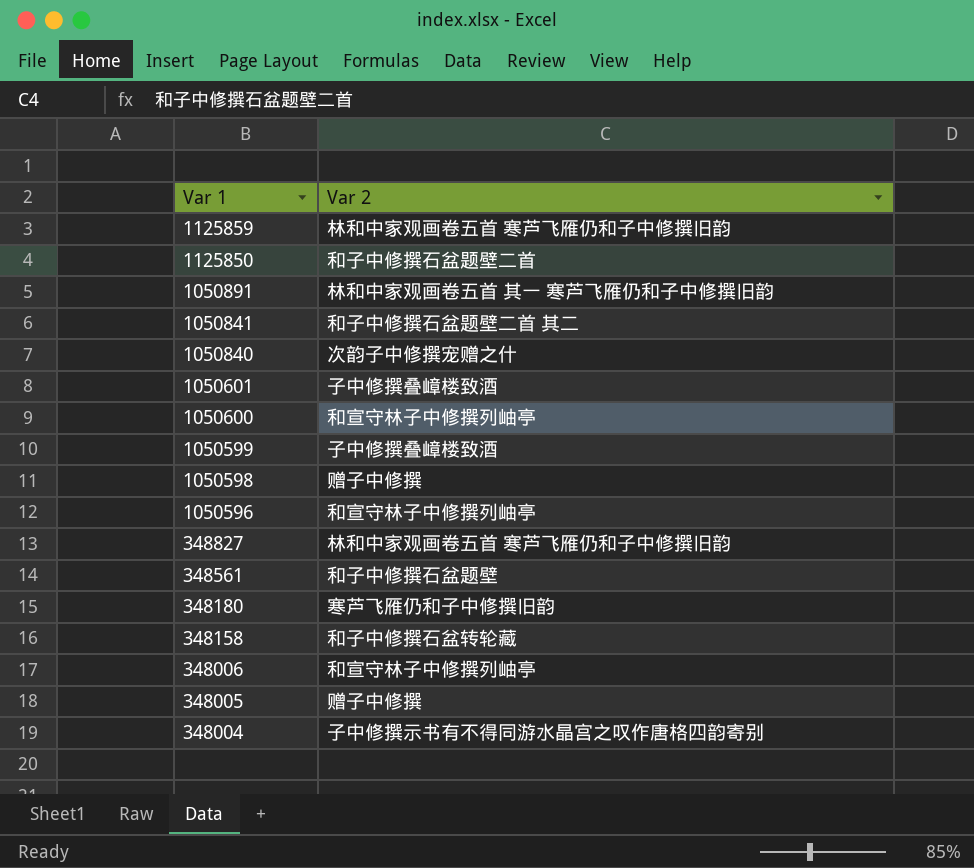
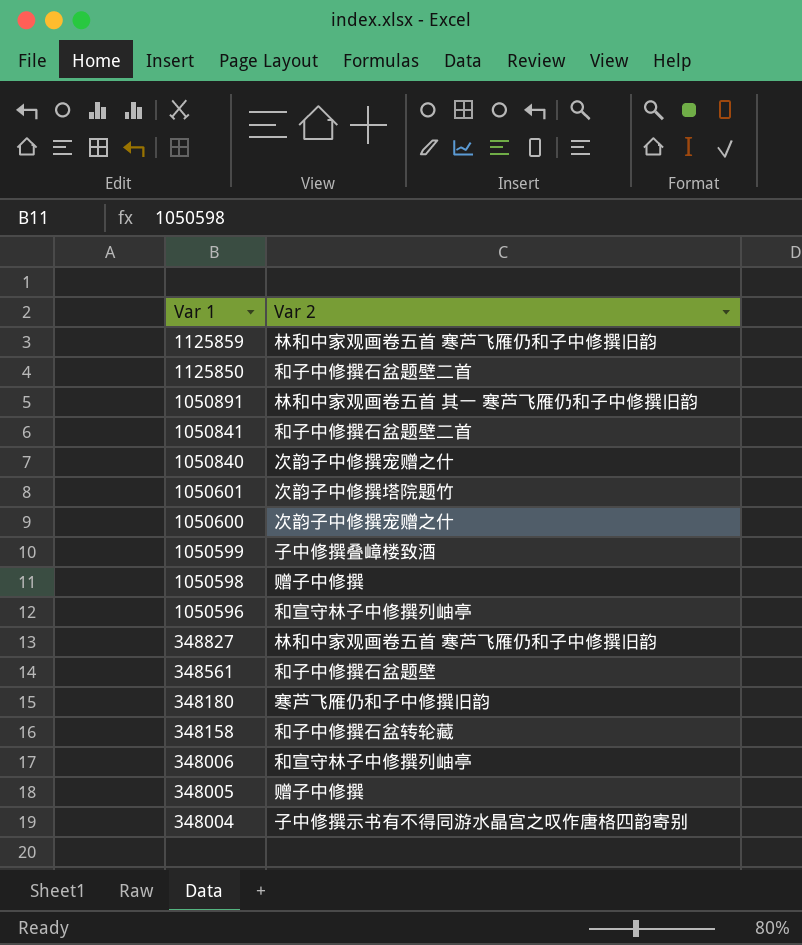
1050841 | Var 2: 和子中修撰石盆题壁二首 其二 -> 和子中修撰石盆题壁二首
1050601 | Var 2: 子中修撰叠嶂楼致酒 -> 次韵子中修撰塔院题竹
1050600 | Var 2: 和宣守林子中修撰列岫亭 -> 次韵子中修撰宠赠之什

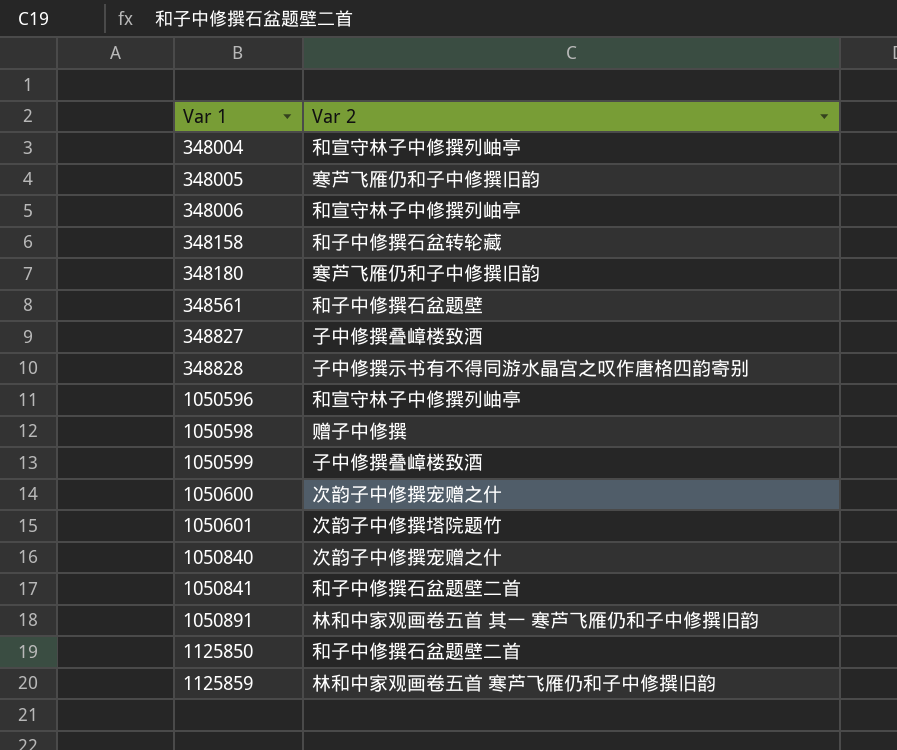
row order: Var 1 descending -> Var 1 ascending
348004 | Var 2: 子中修撰示书有不得同游水晶宫之叹作唐格四韵寄别 -> 和宣守林子中修撰列岫亭
348005 | Var 2: 赠子中修撰 -> 寒芦飞雁仍和子中修撰旧韵
348827 | Var 2: 林和中家观画卷五首 寒芦飞雁仍和子中修撰旧韵 -> 子中修撰叠嶂楼致酒
row 348828: none -> 子中修撰示书有不得同游水晶宫之叹作唐格四韵寄别

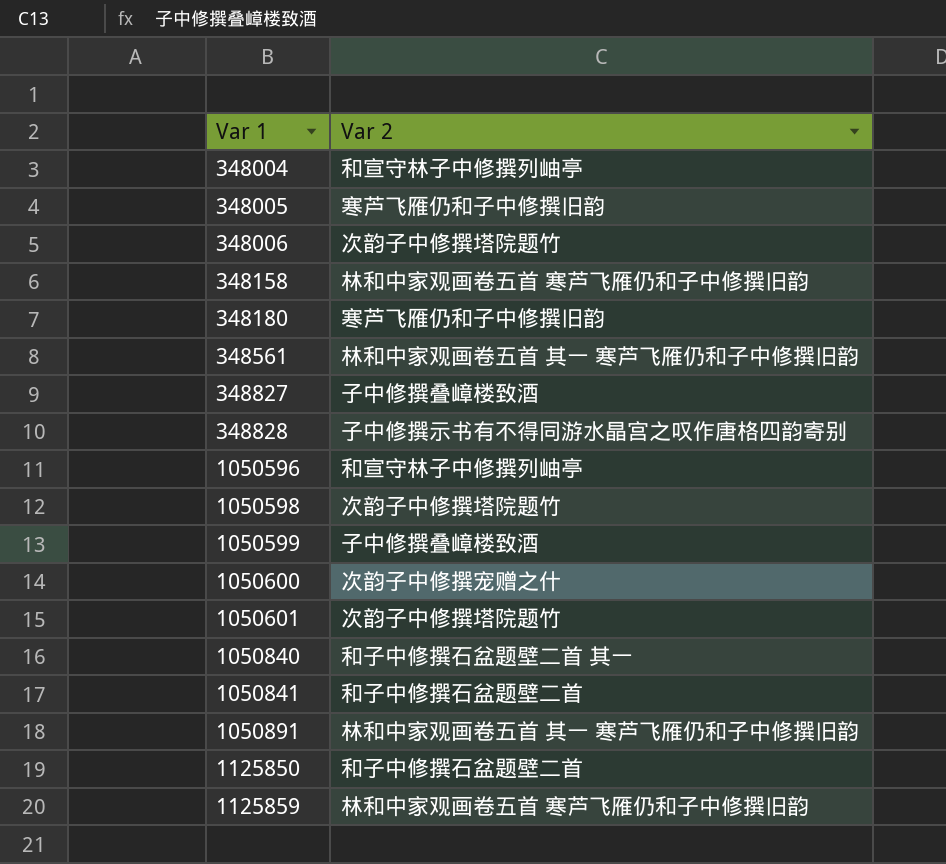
348006 | Var 2: 和宣守林子中修撰列岫亭 -> 次韵子中修撰塔院题竹
348158 | Var 2: 和子中修撰石盆转轮藏 -> 林和中家观画卷五首 寒芦飞雁仍和子中修撰旧韵
348561 | Var 2: 和子中修撰石盆题壁 -> 林和中家观画卷五首 其一 寒芦飞雁仍和子中修撰旧韵
1050598 | Var 2: 赠子中修撰 -> 次韵子中修撰塔院题竹
1050840 | Var 2: 次韵子中修撰宠赠之什 -> 和子中修撰石盆题壁二首 其一

